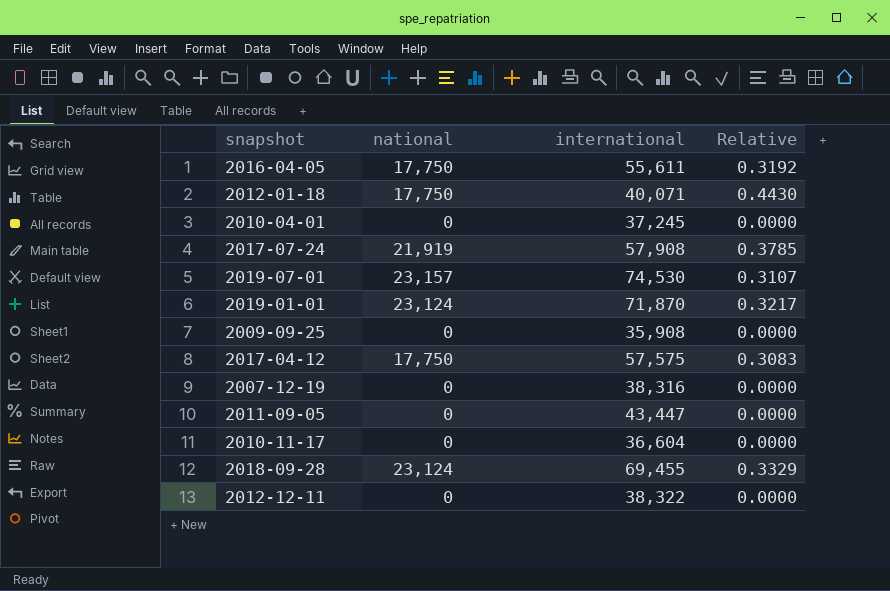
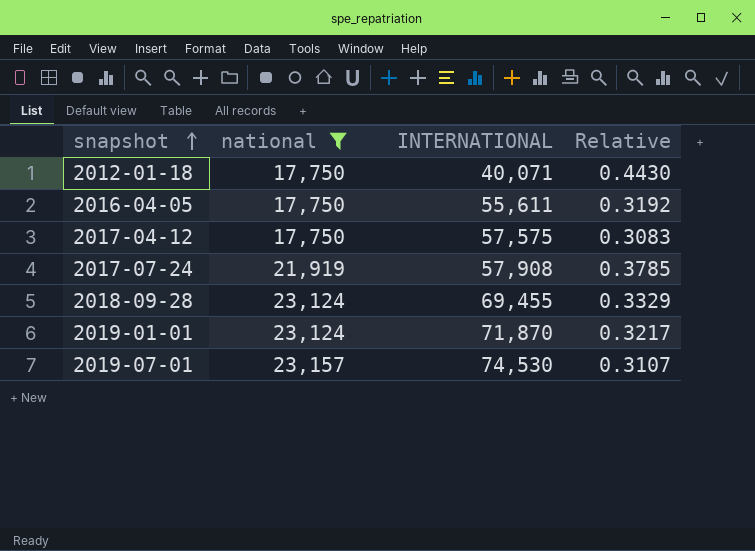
filter: none -> national != 0
row order: none -> snapshot ascending
column name: international -> INTERNATIONAL

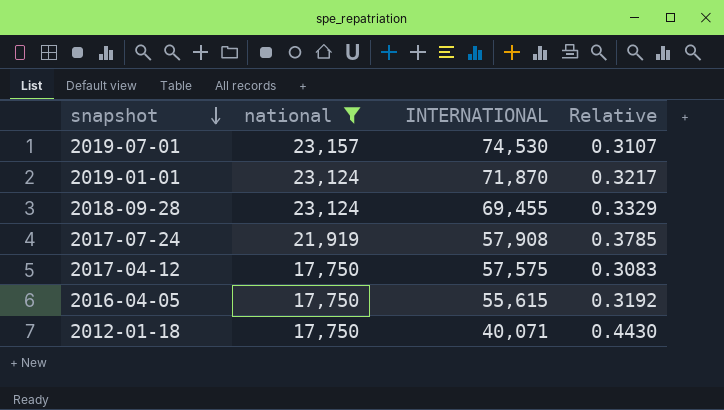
row order: snapshot ascending -> snapshot descending
2016-04-05 | INTERNATIONAL: 55,611 -> 55,615

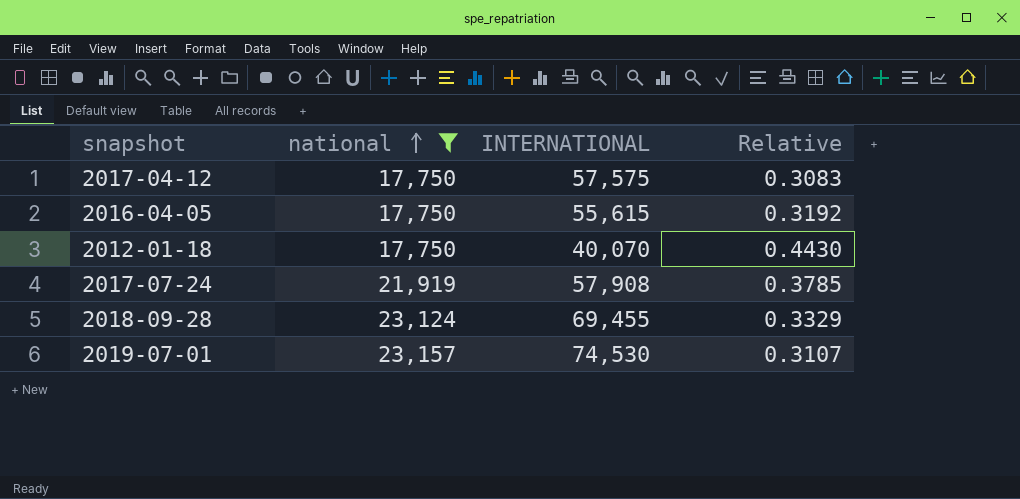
row order: snapshot descending -> national ascending
row 2019-01-01: 23,124 | 71,870 | 0.3217 -> none
2012-01-18 | INTERNATIONAL: 40,071 -> 40,070

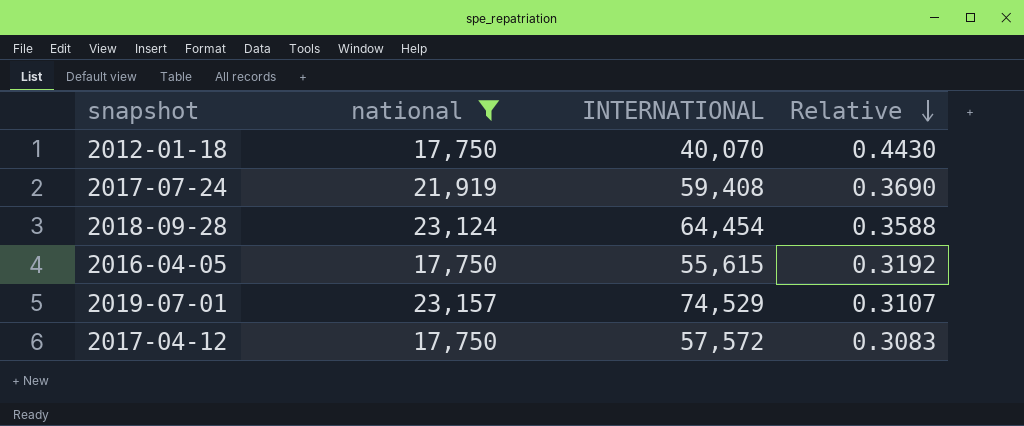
row order: national ascending -> Relative descending
2017-07-24 | INTERNATIONAL: 57,908 -> 59,408
2017-07-24 | Relative: 0.3785 -> 0.3690
2018-09-28 | INTERNATIONAL: 69,455 -> 64,454
2018-09-28 | Relative: 0.3329 -> 0.3588
2019-07-01 | INTERNATIONAL: 74,530 -> 74,529
2017-04-12 | INTERNATIONAL: 57,575 -> 57,572

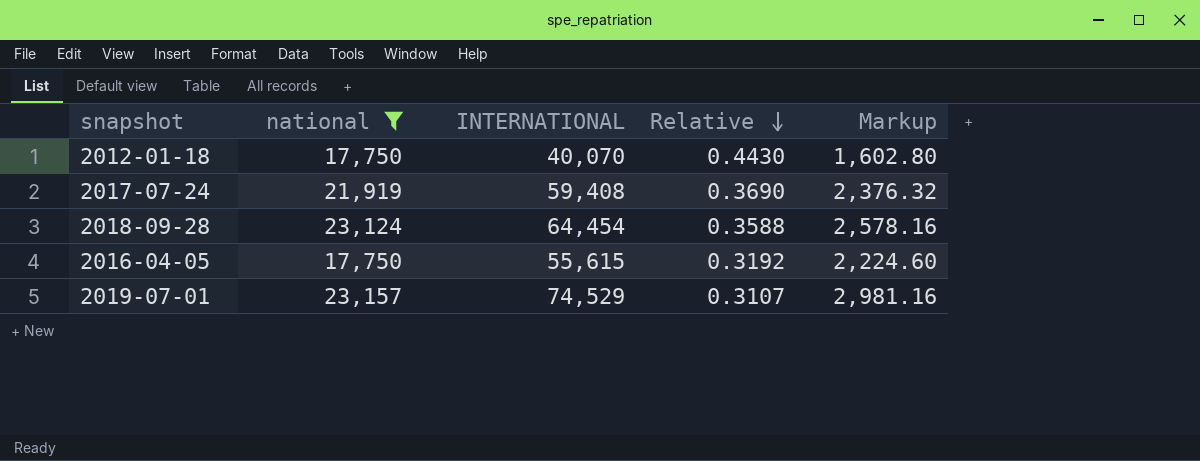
column Markup | formula: none -> [INTERNATIONAL] * 0.04
row 2017-04-12: 17,750 | 57,572 | 0.3083 -> none

